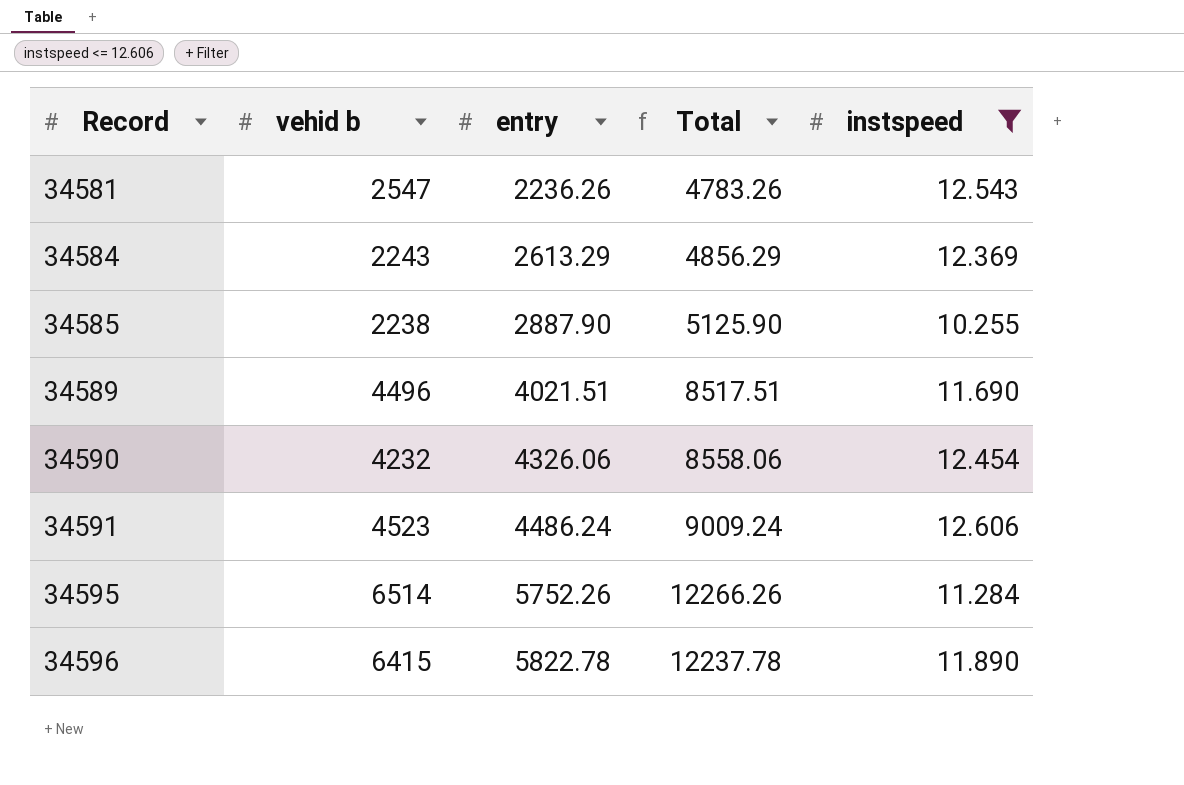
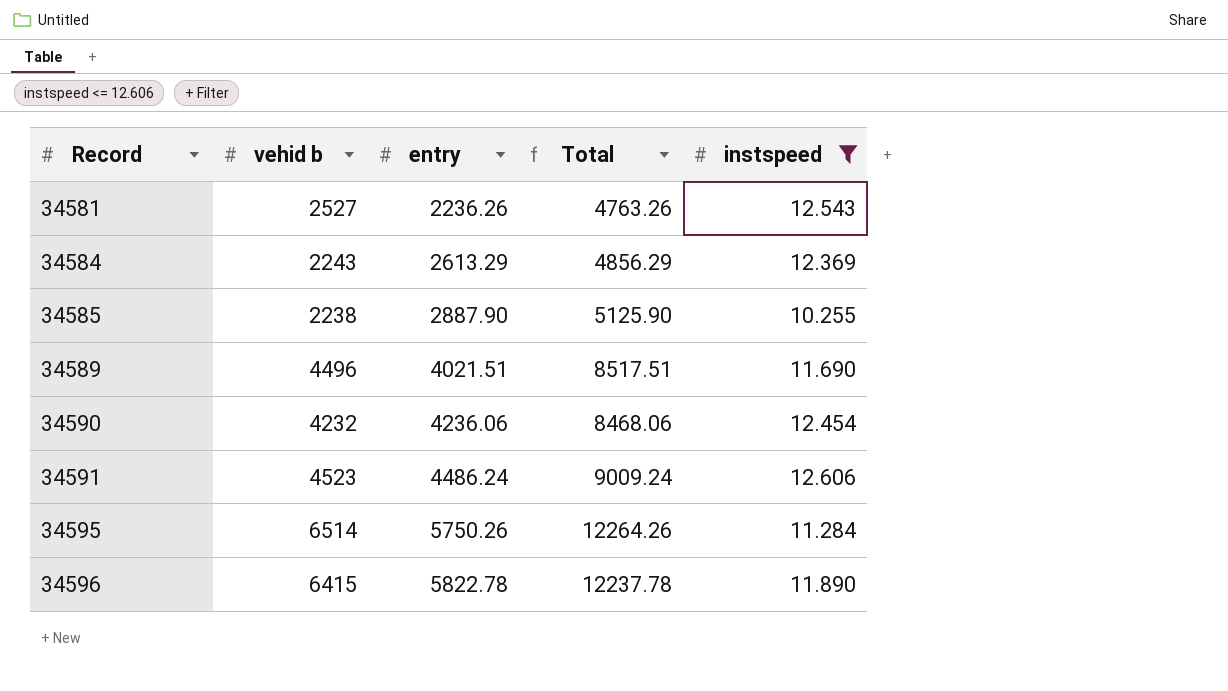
34581 | vehid b: 2547 -> 2527
34581 | Total: 4783.26 -> 4763.26
34590 | entry: 4326.06 -> 4236.06
34590 | Total: 8558.06 -> 8468.06
34595 | entry: 5752.26 -> 5750.26
34595 | Total: 12266.26 -> 12264.26

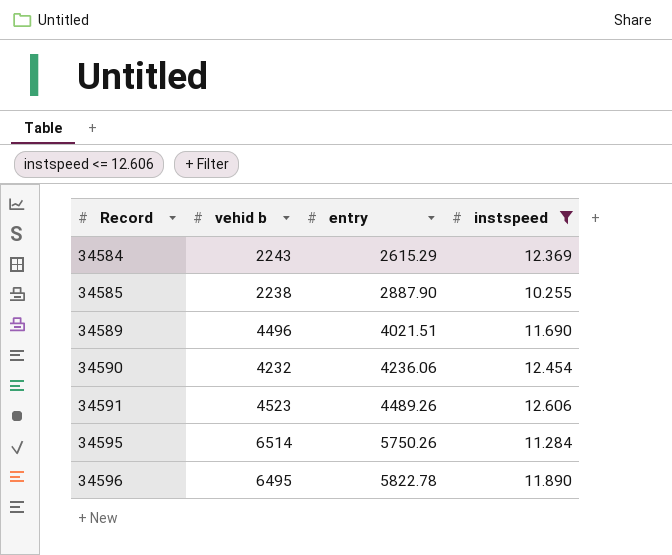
column Total | formula: [vehid b] + [entry] -> none
row 34581: 2527 | 2236.26 | 4763.26 | 12.543 -> none
34584 | entry: 2613.29 -> 2615.29
34591 | entry: 4486.24 -> 4489.26
34596 | vehid b: 6415 -> 6495

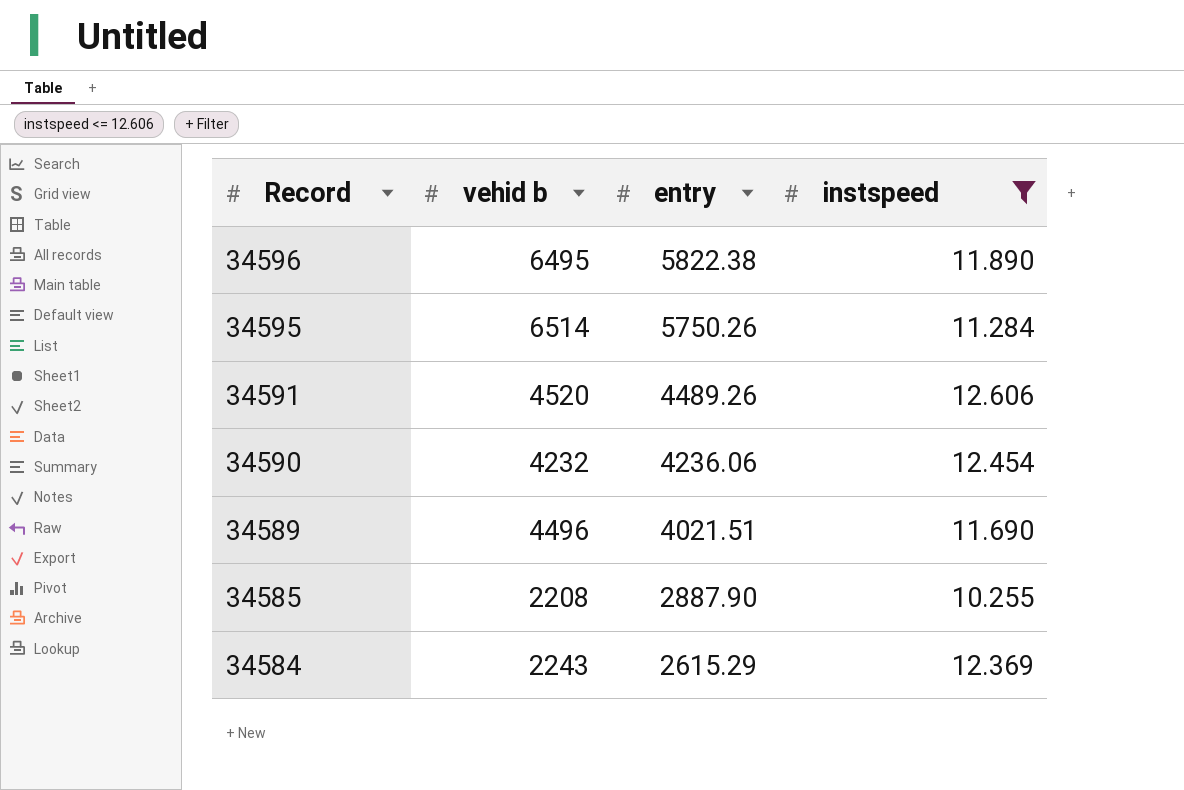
row order: Record ascending -> Record descending
34596 | entry: 5822.78 -> 5822.38
34591 | vehid b: 4523 -> 4520
34585 | vehid b: 2238 -> 2208

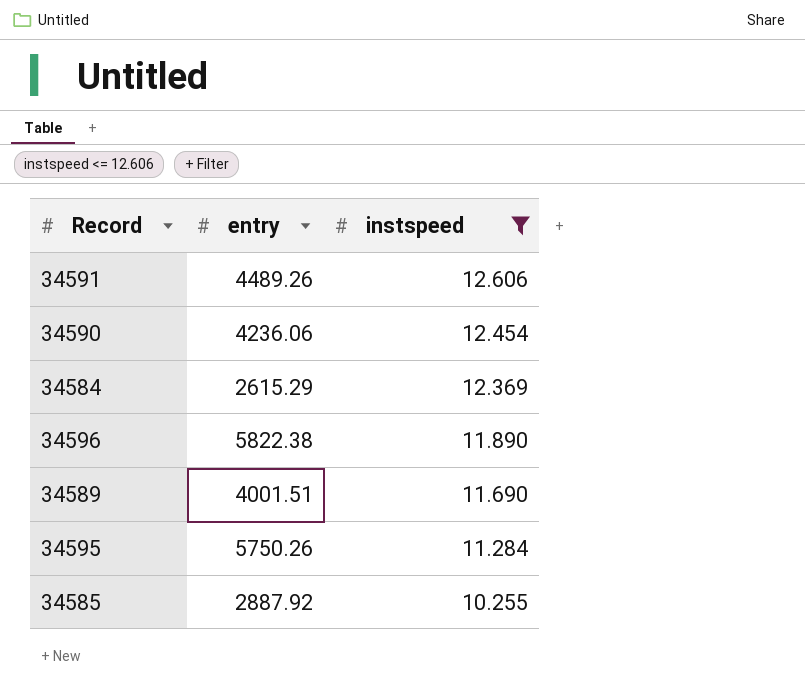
row order: Record descending -> instspeed descending
column vehid b | position: 2 -> none
34589 | entry: 4021.51 -> 4001.51
34585 | entry: 2887.90 -> 2887.92

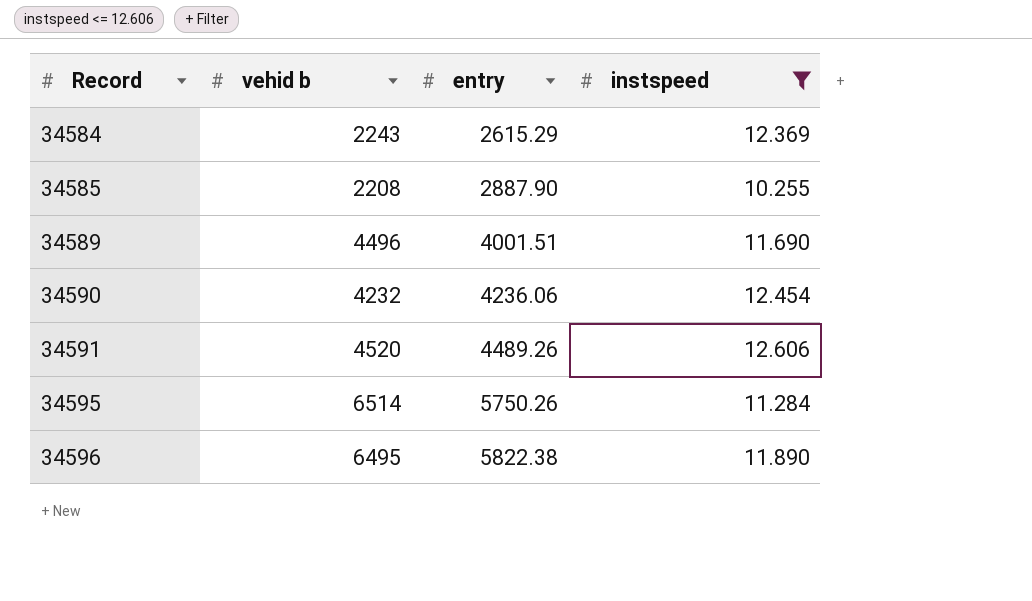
row order: instspeed descending -> Record ascending
column vehid b | position: none -> 2
34585 | entry: 2887.92 -> 2887.90

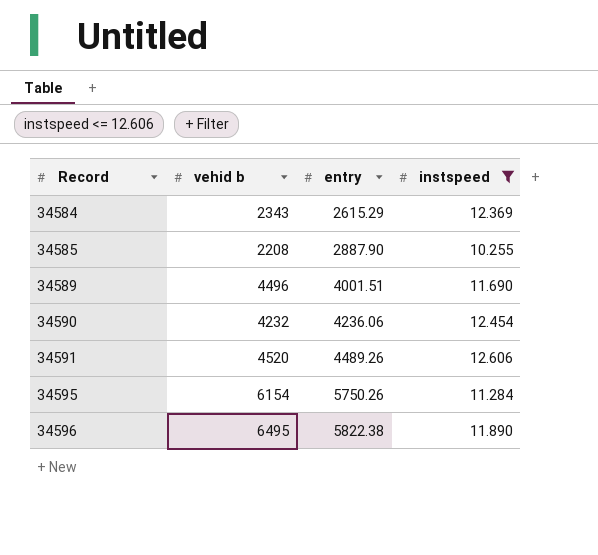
34584 | vehid b: 2243 -> 2343
34595 | vehid b: 6514 -> 6154

